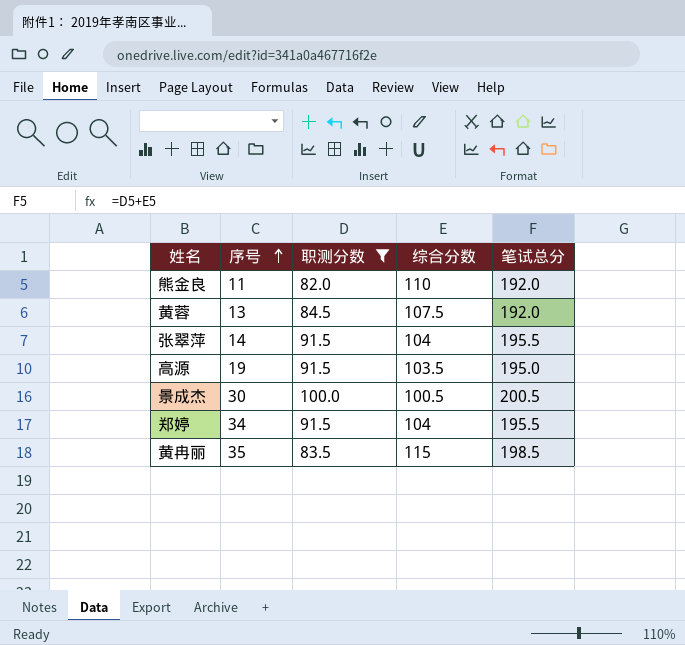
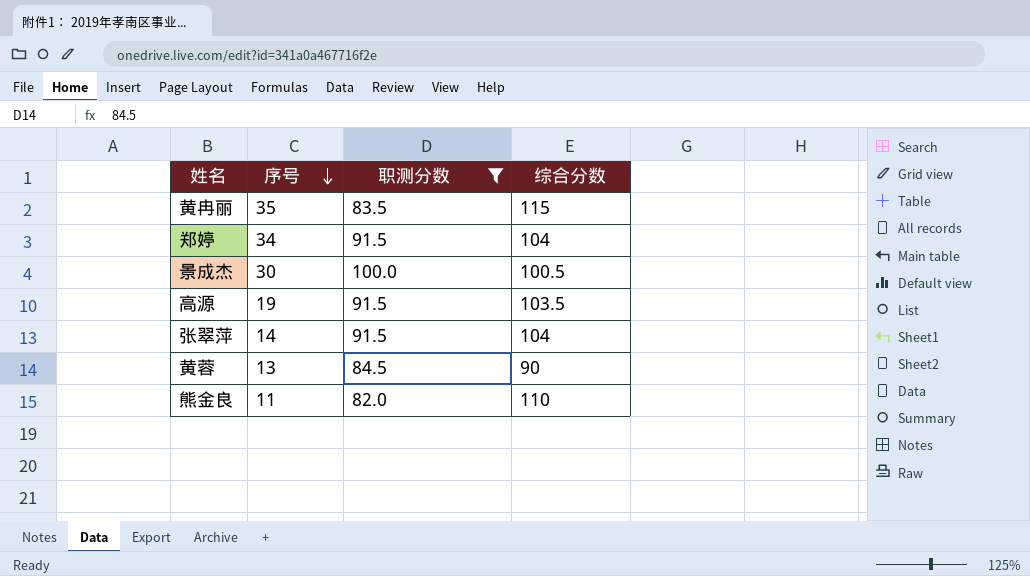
row order: 序号 ascending -> 序号 descending
column 笔试总分 | formula: [职测分数] + [综合分数] -> none
黄蓉 | 综合分数: 107.5 -> 90

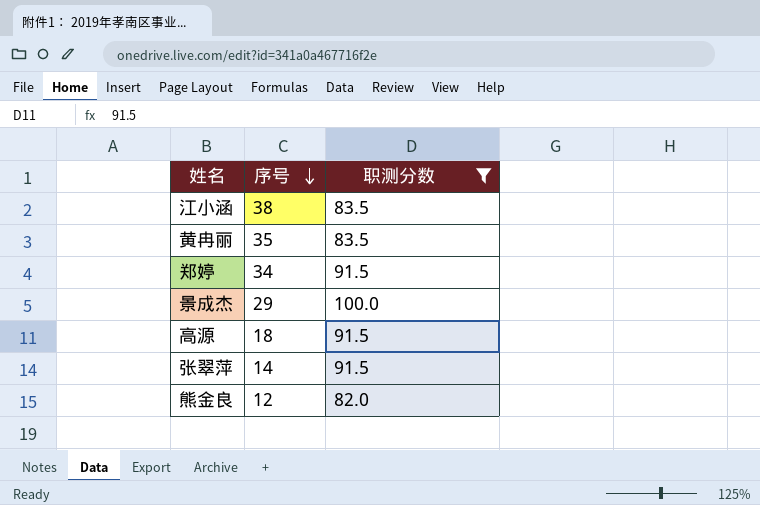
column 综合分数 | position: 4 -> none
row 黄蓉: 13 | 84.5 | 90 -> none
row 江小涵: none -> 38 | 83.5
景成杰 | 序号: 30 -> 29
高源 | 序号: 19 -> 18
熊金良 | 序号: 11 -> 12

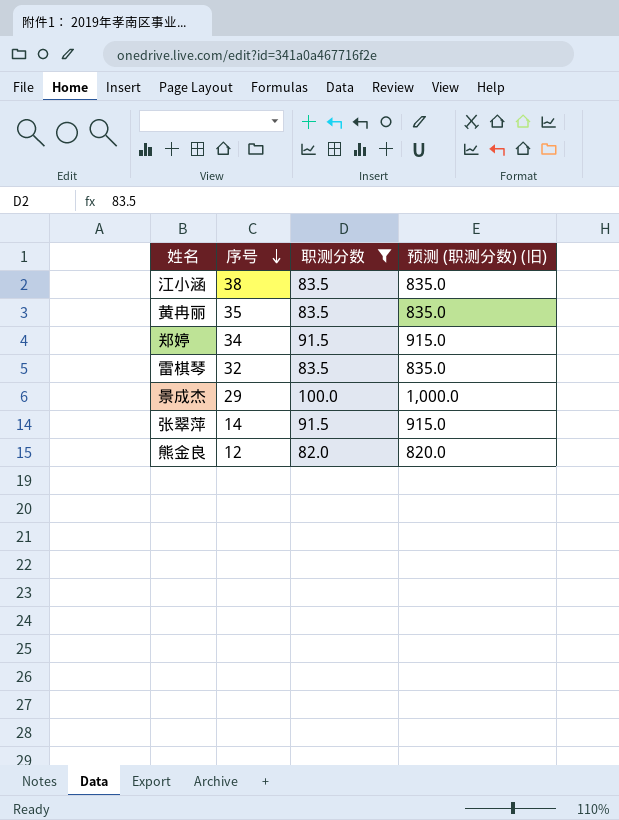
column 预测 (职测分数) (旧) | formula: none -> [职测分数] * 10
row 高源: 18 | 91.5 -> none
row 雷棋琴: none -> 32 | 83.5 | 835.0

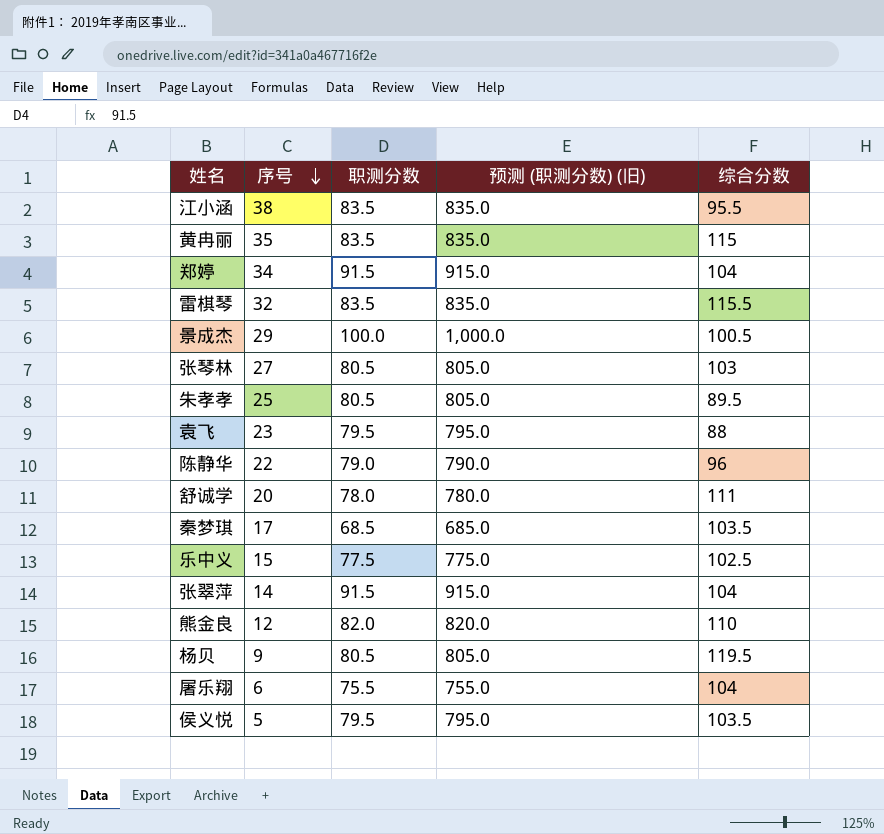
filter: 职测分数 >= 82.0 -> none
column 综合分数 | position: none -> 5

